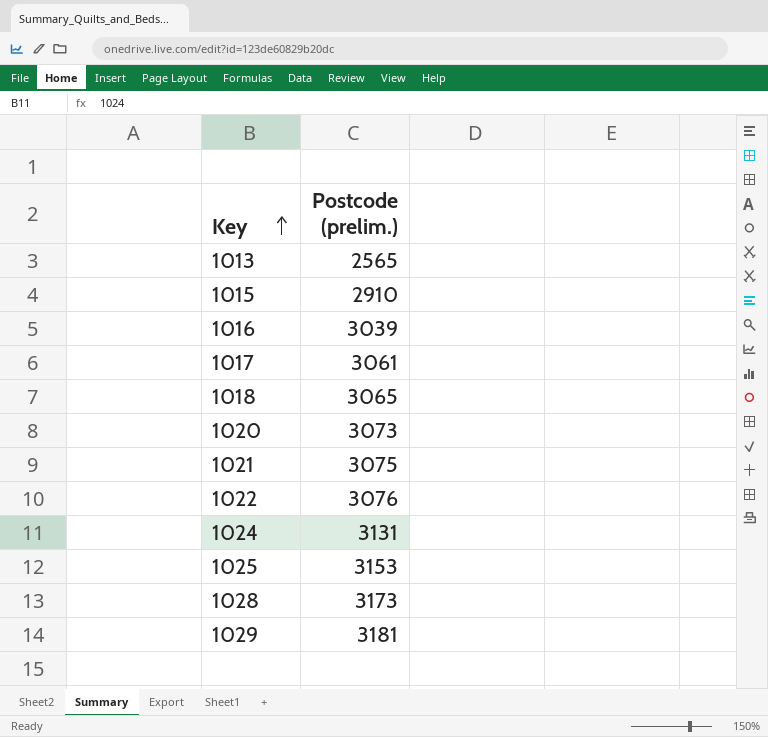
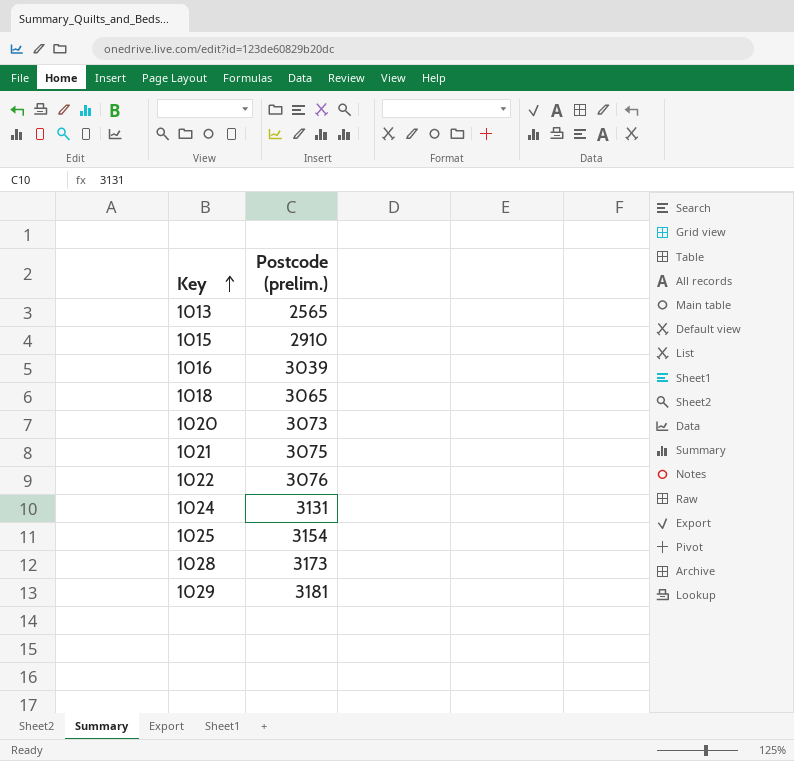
row 1017: 3061 -> none
1025 | Postcode (prelim.): 3153 -> 3154

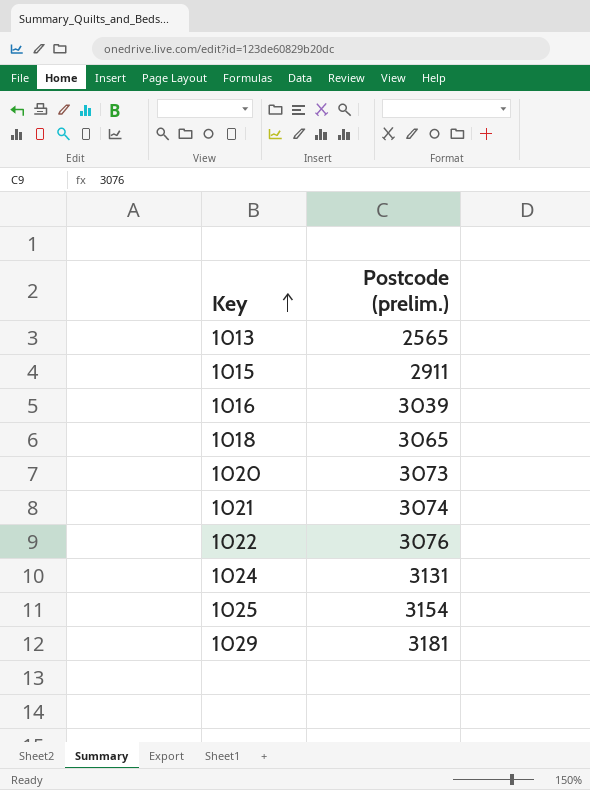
row 1028: 3173 -> none
1015 | Postcode (prelim.): 2910 -> 2911
1021 | Postcode (prelim.): 3075 -> 3074

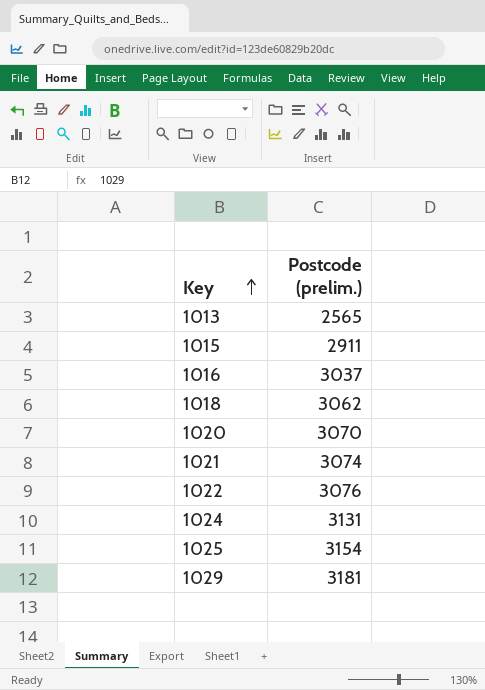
1016 | Postcode (prelim.): 3039 -> 3037
1018 | Postcode (prelim.): 3065 -> 3062
1020 | Postcode (prelim.): 3073 -> 3070

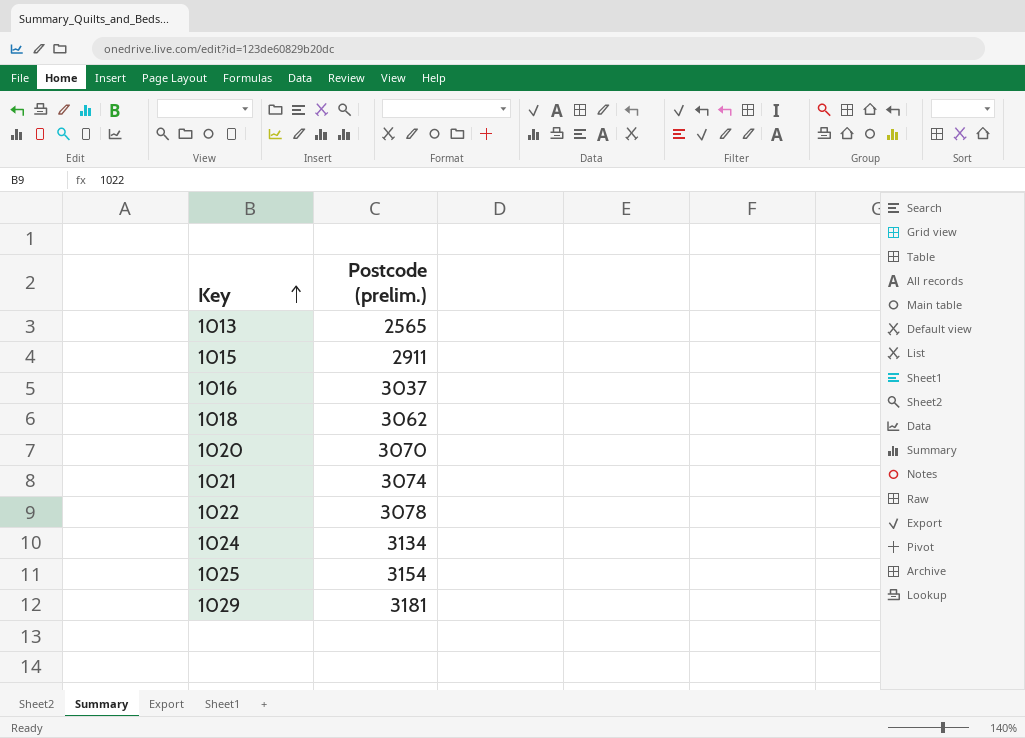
1022 | Postcode (prelim.): 3076 -> 3078
1024 | Postcode (prelim.): 3131 -> 3134

